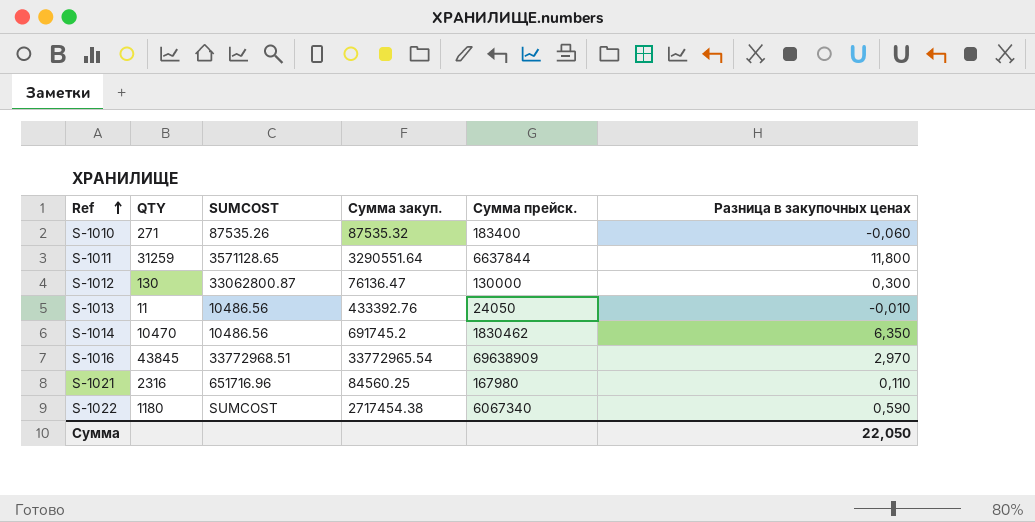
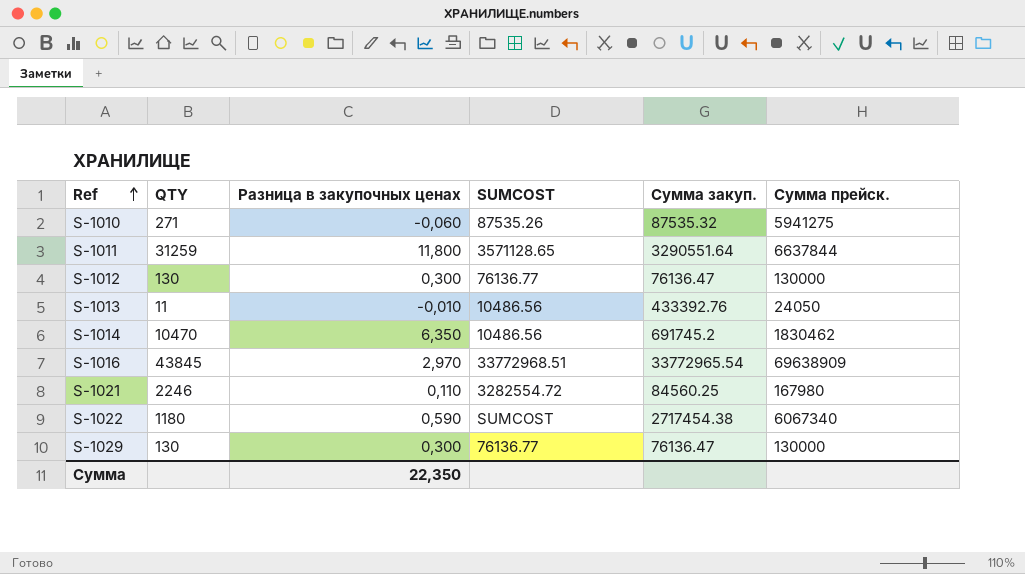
column Разница в закупочных ценах | position: 6 -> 3
S-1010 | Сумма прейск.: 183400 -> 5941275
S-1012 | SUMCOST: 33062800.87 -> 76136.77
S-1021 | QTY: 2316 -> 2246
S-1021 | SUMCOST: 651716.96 -> 3282554.72
row S-1029: none -> 130 | 0,300 | 76136.77 | 76136.47 | 130000
Сумма | Разница в закупочных ценах: 22,050 -> 22,350

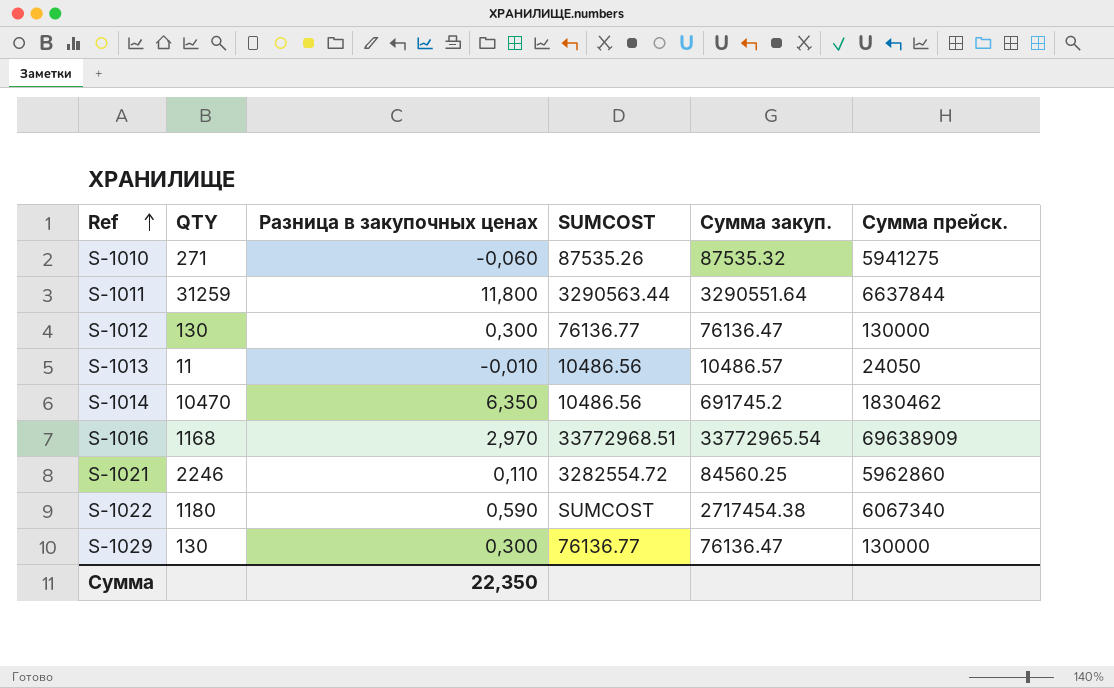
S-1011 | SUMCOST: 3571128.65 -> 3290563.44
S-1013 | Сумма закуп.: 433392.76 -> 10486.57
S-1016 | QTY: 43845 -> 1168
S-1021 | Сумма прейск.: 167980 -> 5962860

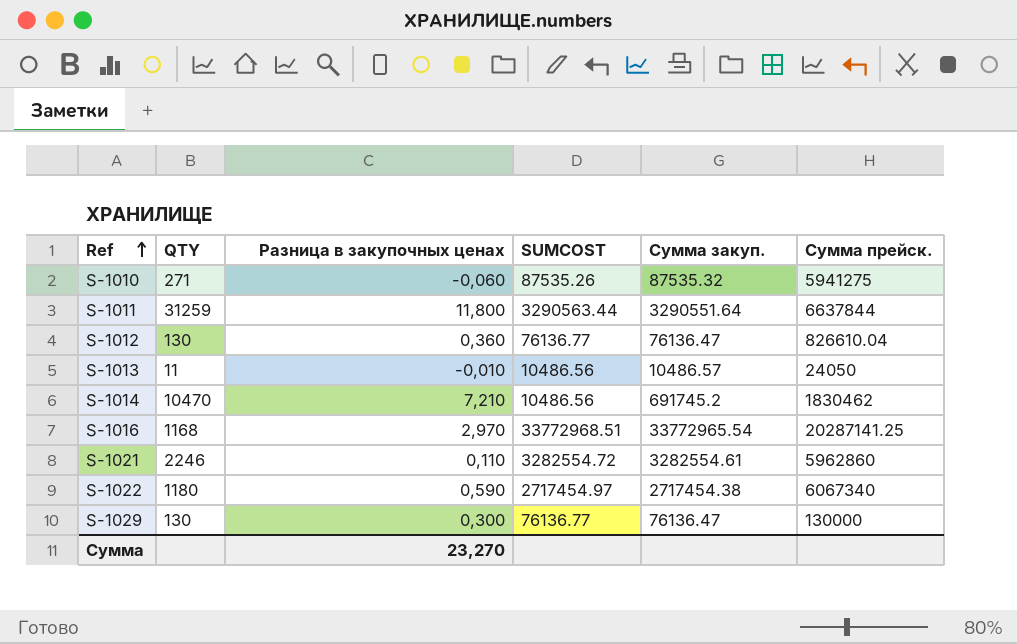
S-1012 | Разница в закупочных ценах: 0,300 -> 0,360
S-1012 | Сумма прейск.: 130000 -> 826610.04
S-1014 | Разница в закупочных ценах: 6,350 -> 7,210
S-1016 | Сумма прейск.: 69638909 -> 20287141.25
S-1021 | Сумма закуп.: 84560.25 -> 3282554.61
S-1022 | SUMCOST: SUMCOST -> 2717454.97
Сумма | Разница в закупочных ценах: 22,350 -> 23,270

